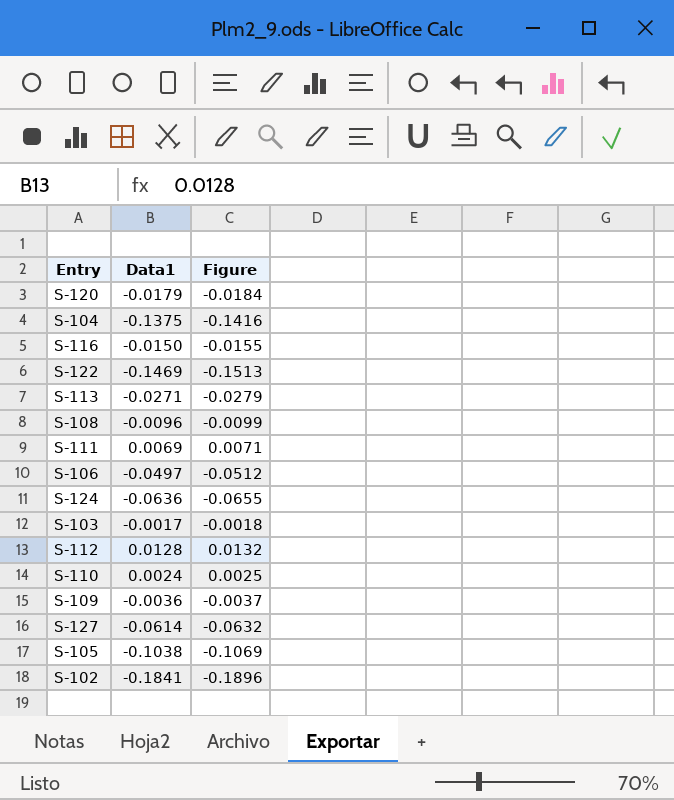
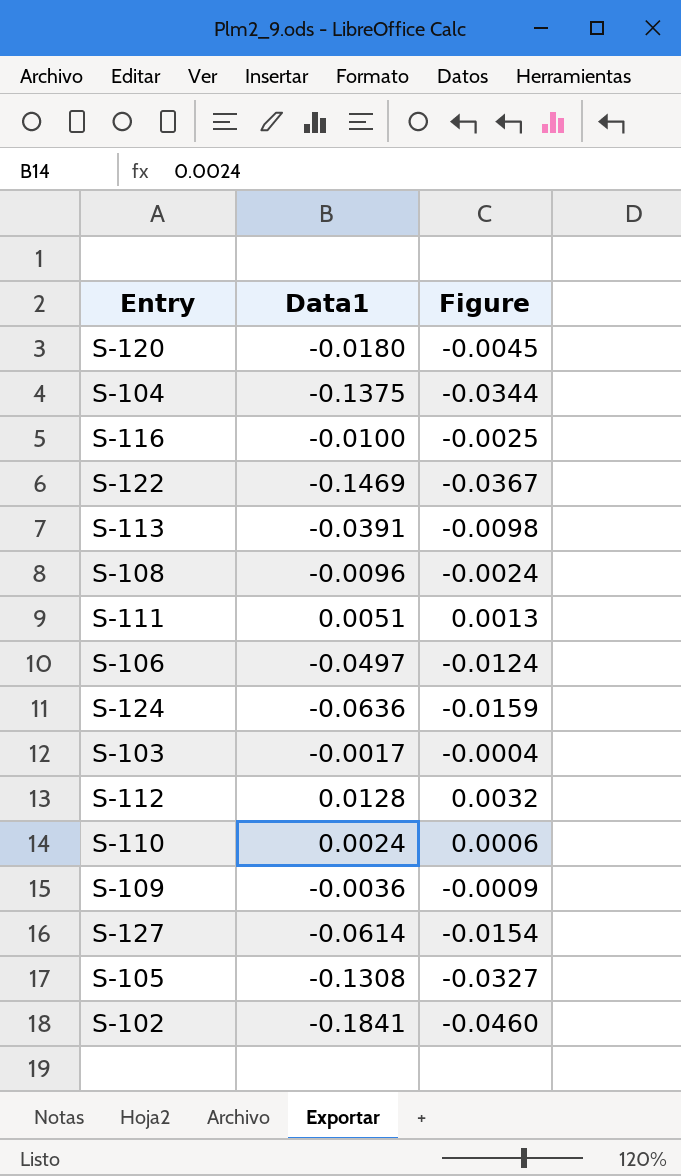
column Figure | formula: [Data1] * 1.03 -> [Data1] * 0.25
S-120 | Data1: -0.0179 -> -0.0180
S-116 | Data1: -0.0150 -> -0.0100
S-113 | Data1: -0.0271 -> -0.0391
S-111 | Data1: 0.0069 -> 0.0051
S-105 | Data1: -0.1038 -> -0.1308

